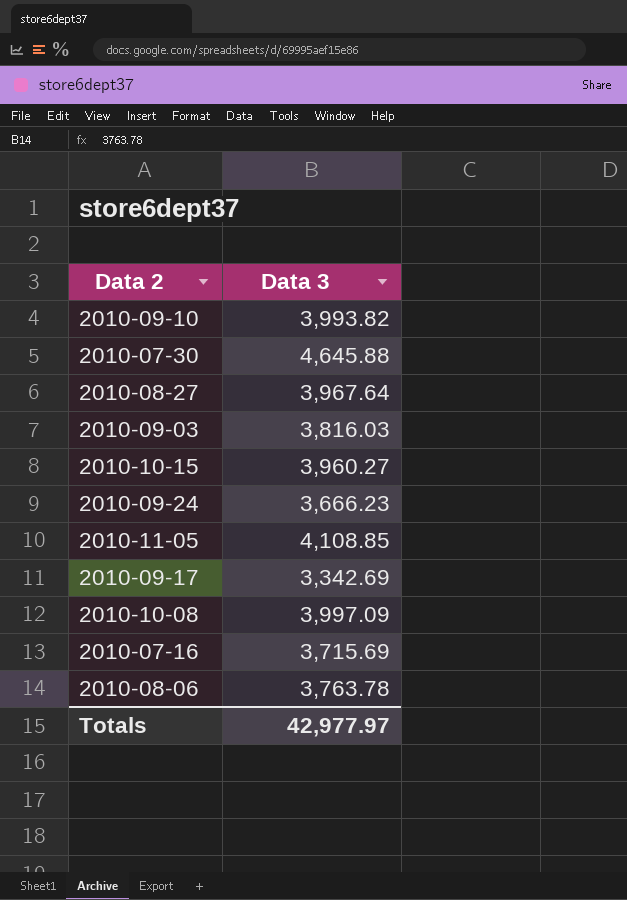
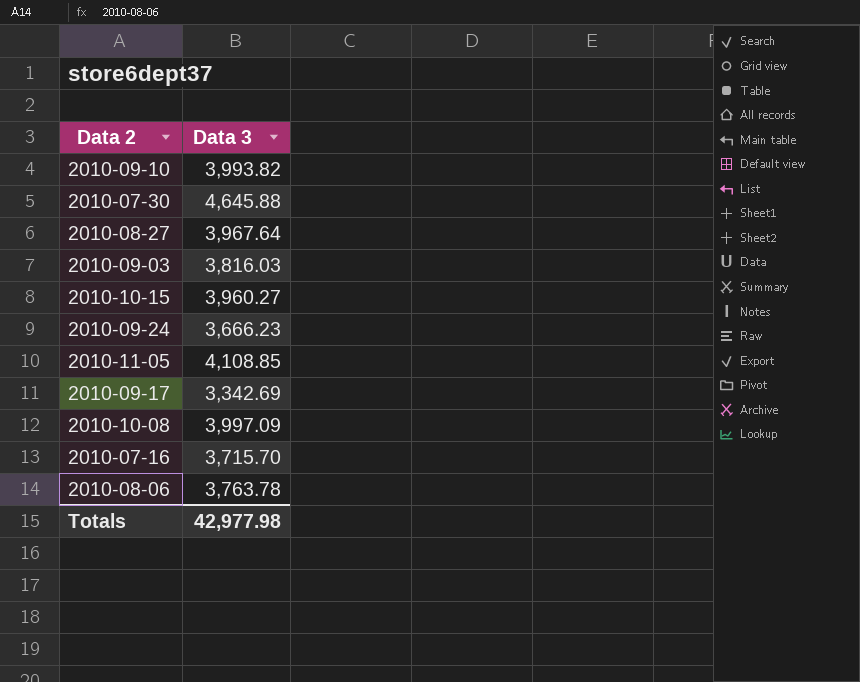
2010-07-16 | Data 3: 3,715.69 -> 3,715.70
Totals | Data 3: 42,977.97 -> 42,977.98

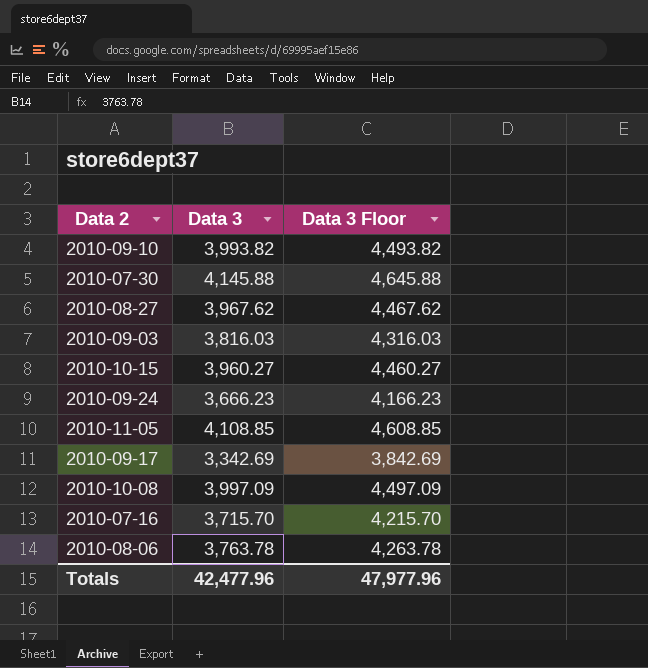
column Data 3 Floor | formula: none -> [Data 3] + 500
2010-07-30 | Data 3: 4,645.88 -> 4,145.88
2010-08-27 | Data 3: 3,967.64 -> 3,967.62
Totals | Data 3: 42,977.98 -> 42,477.96

